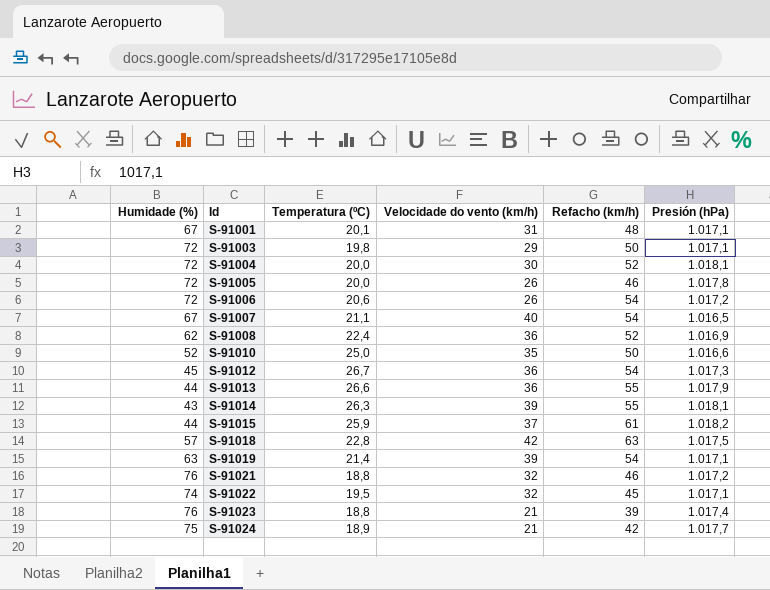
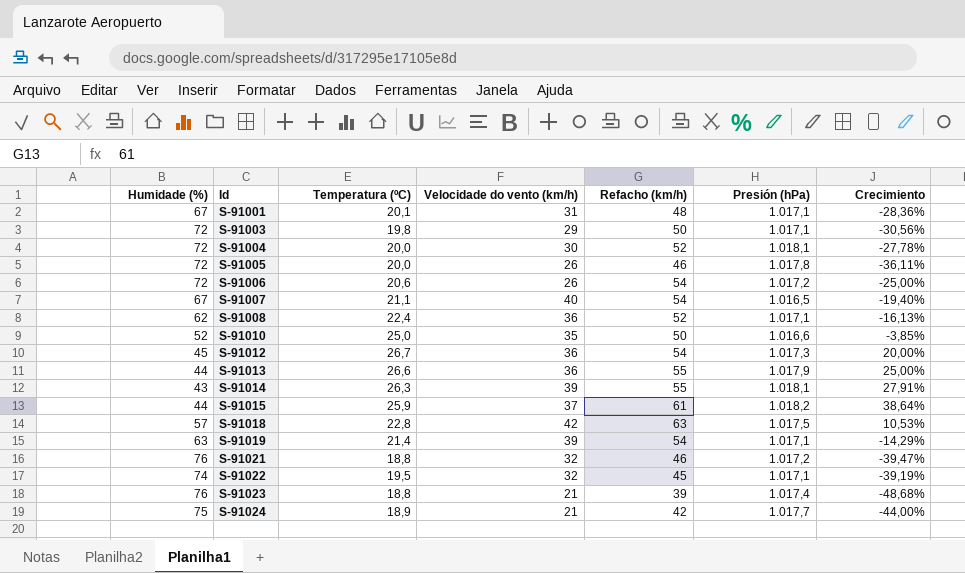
column Crecimiento | formula: none -> ([Refacho (km/h)] - [Humidade (%)]) / [Humidade (%)]
S-91008 | Presión (hPa): 1.016,9 -> 1.017,1

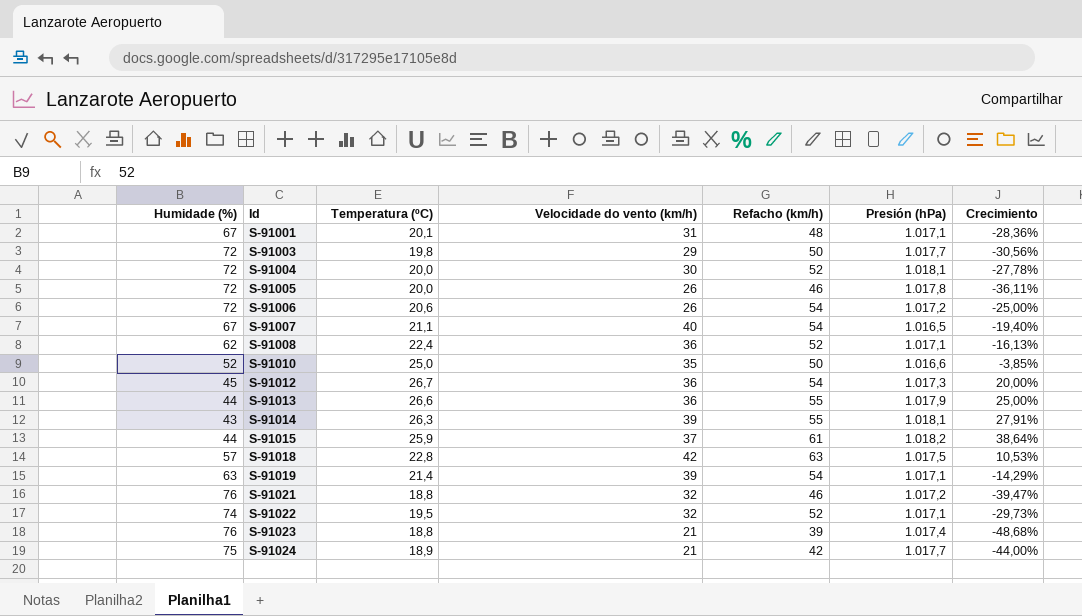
S-91003 | Presión (hPa): 1.017,1 -> 1.017,7
S-91022 | Refacho (km/h): 45 -> 52
S-91022 | Crecimiento: -39,19% -> -29,73%

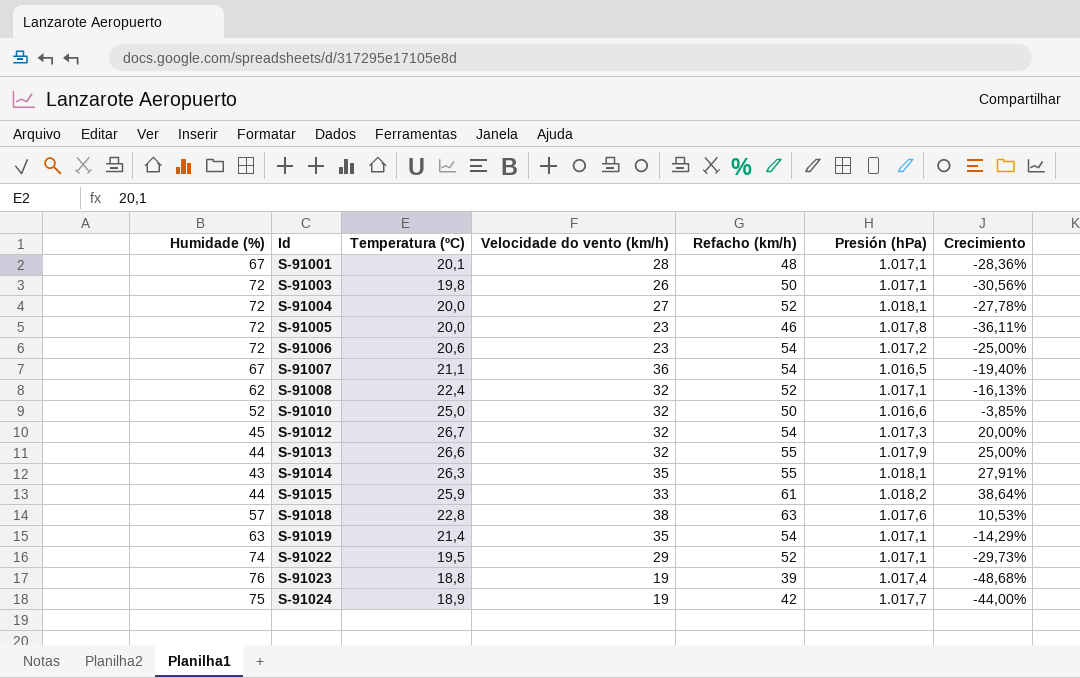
row S-91021: 76 | 18,8 | 32 | 46 | 1.017,2 | -39,47% -> none
S-91001 | Velocidade do vento (km/h): 31 -> 28
S-91003 | Velocidade do vento (km/h): 29 -> 26
S-91003 | Presión (hPa): 1.017,7 -> 1.017,1
S-91004 | Velocidade do vento (km/h): 30 -> 27
S-91005 | Velocidade do vento (km/h): 26 -> 23
S-91006 | Velocidade do vento (km/h): 26 -> 23
S-91007 | Velocidade do vento (km/h): 40 -> 36
S-91008 | Velocidade do vento (km/h): 36 -> 32
S-91010 | Velocidade do vento (km/h): 35 -> 32
S-91012 | Velocidade do vento (km/h): 36 -> 32
S-91013 | Velocidade do vento (km/h): 36 -> 32
S-91014 | Velocidade do vento (km/h): 39 -> 35
S-91015 | Velocidade do vento (km/h): 37 -> 33
S-91018 | Velocidade do vento (km/h): 42 -> 38
S-91018 | Presión (hPa): 1.017,5 -> 1.017,6
S-91019 | Velocidade do vento (km/h): 39 -> 35
S-91022 | Velocidade do vento (km/h): 32 -> 29
S-91023 | Velocidade do vento (km/h): 21 -> 19
S-91024 | Velocidade do vento (km/h): 21 -> 19

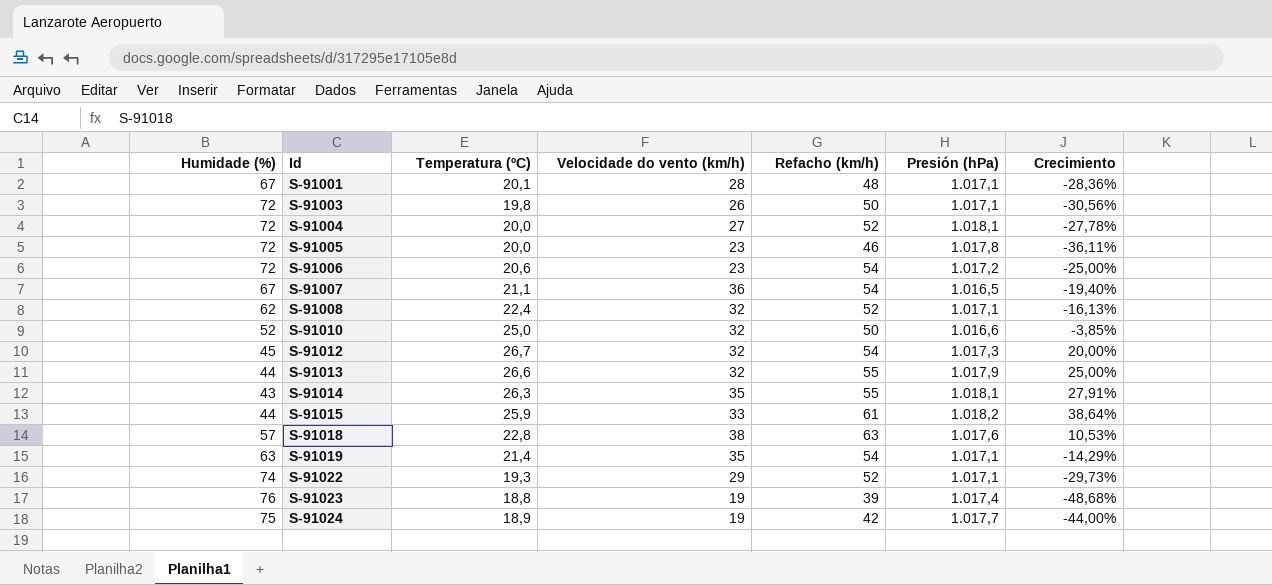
S-91022 | Temperatura (ºC): 19,5 -> 19,3

